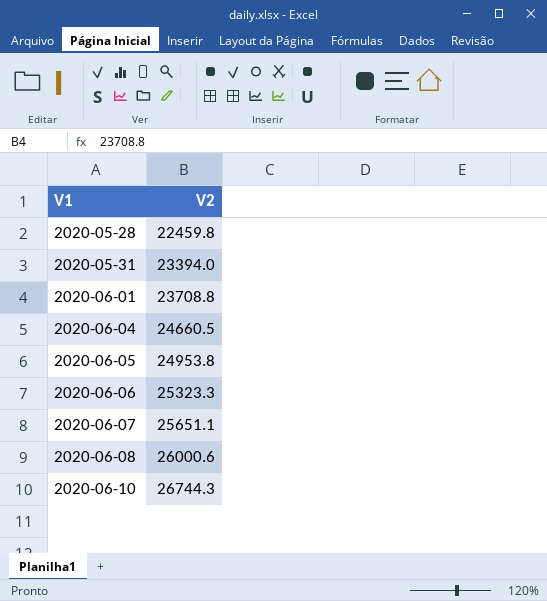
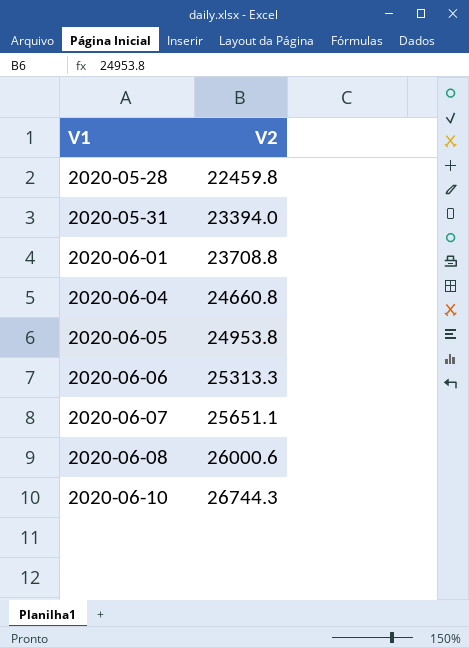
2020-06-04 | V2: 24660.5 -> 24660.8
2020-06-06 | V2: 25323.3 -> 25313.3

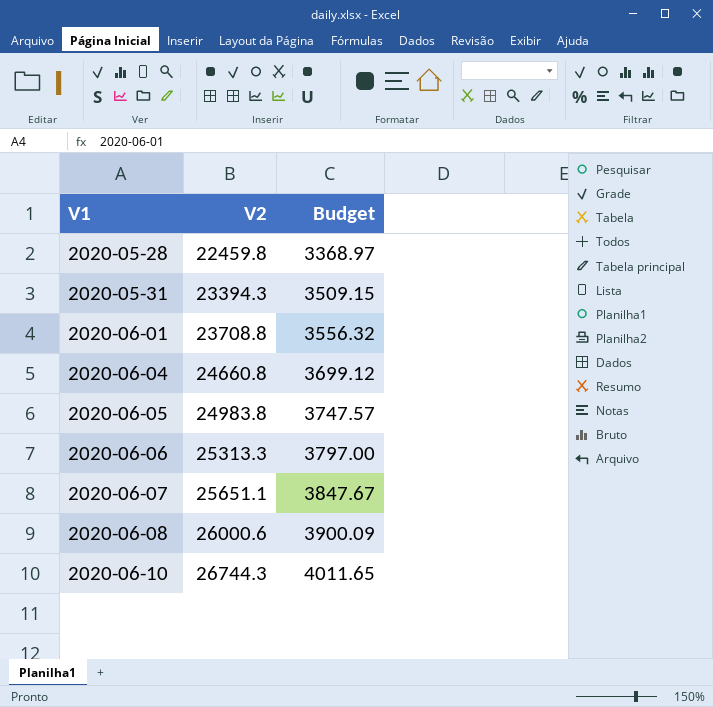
column Budget | formula: none -> [V2] * 0.15
2020-05-31 | V2: 23394.0 -> 23394.3
2020-06-05 | V2: 24953.8 -> 24983.8

